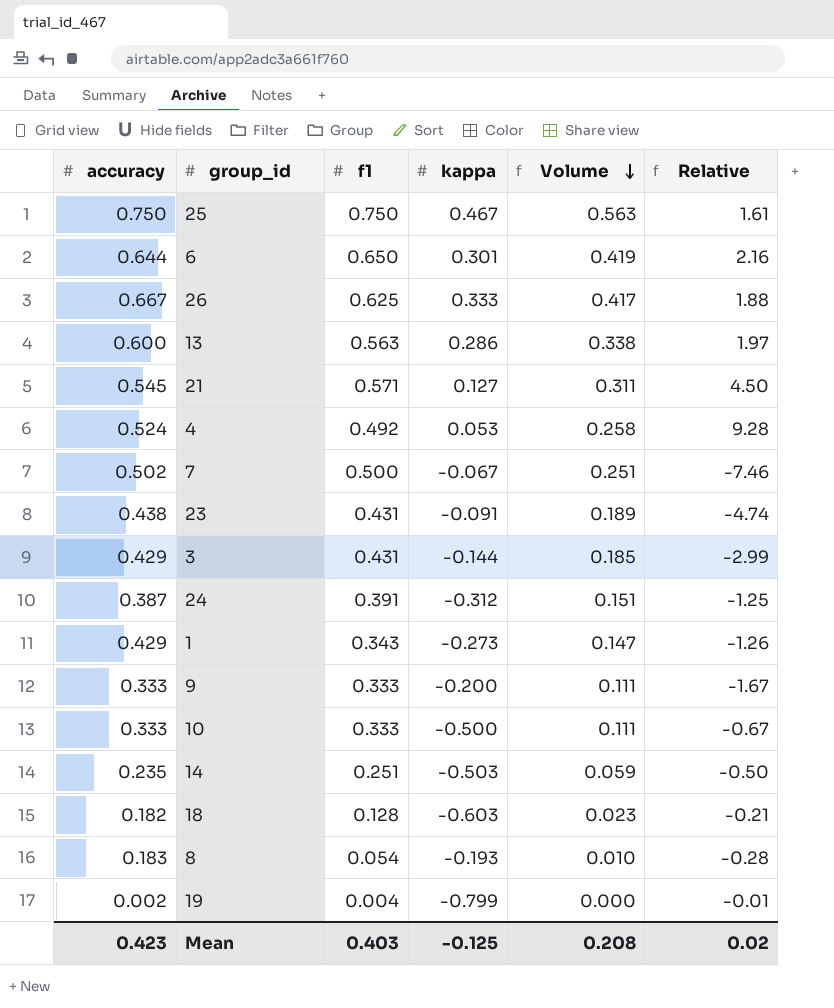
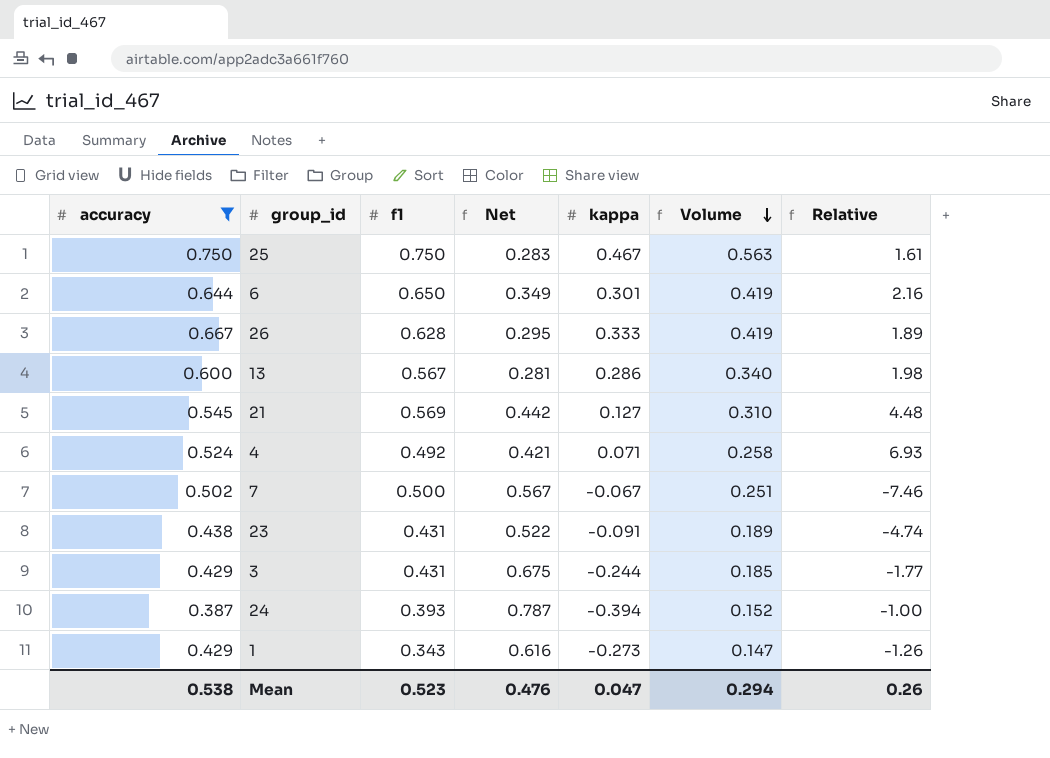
filter: none -> accuracy >= 0.387
column Net | formula: none -> [f1] - [kappa]
26 | f1: 0.625 -> 0.628
26 | Volume: 0.417 -> 0.419
26 | Relative: 1.88 -> 1.89
13 | f1: 0.563 -> 0.567
13 | Volume: 0.338 -> 0.340
13 | Relative: 1.97 -> 1.98
21 | f1: 0.571 -> 0.569
21 | Volume: 0.311 -> 0.310
21 | Relative: 4.50 -> 4.48
4 | kappa: 0.053 -> 0.071
4 | Relative: 9.28 -> 6.93
3 | kappa: -0.144 -> -0.244
3 | Relative: -2.99 -> -1.77
24 | f1: 0.391 -> 0.393
24 | kappa: -0.312 -> -0.394
24 | Volume: 0.151 -> 0.152
24 | Relative: -1.25 -> -1.00
Mean | accuracy: 0.423 -> 0.538
Mean | f1: 0.403 -> 0.523
Mean | kappa: -0.125 -> 0.047
Mean | Volume: 0.208 -> 0.294
Mean | Relative: 0.02 -> 0.26

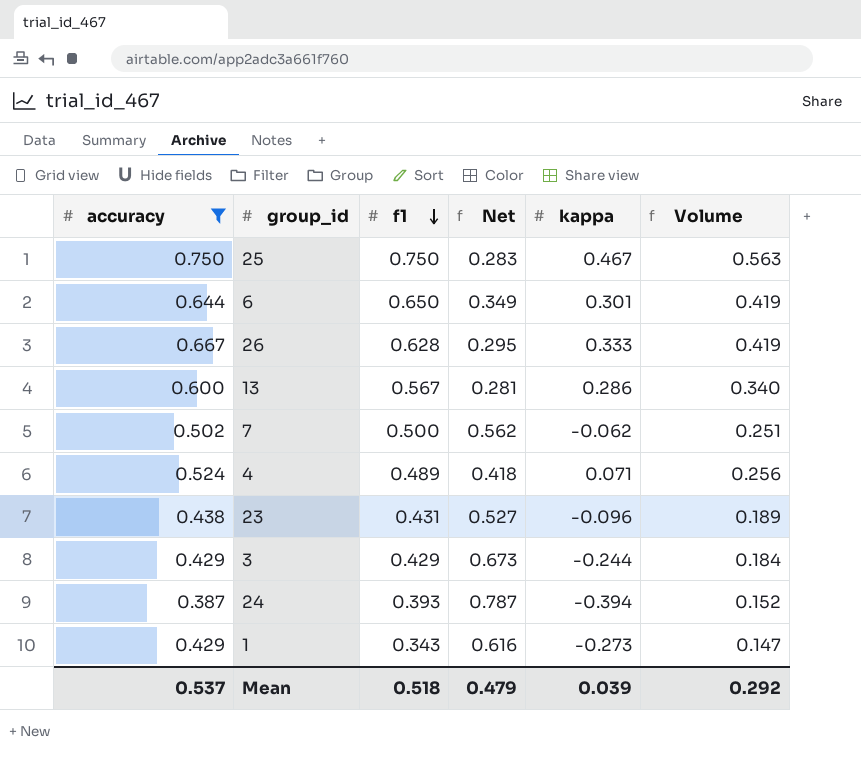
row order: Volume descending -> f1 descending
column Relative | formula: [f1] / [kappa] -> none
row 21: 0.545 | 0.569 | 0.442 | 0.127 | 0.310 | 4.48 -> none
7 | Net: 0.567 -> 0.562
7 | kappa: -0.067 -> -0.062
4 | f1: 0.492 -> 0.489
4 | Net: 0.421 -> 0.418
4 | Volume: 0.258 -> 0.256
23 | Net: 0.522 -> 0.527
23 | kappa: -0.091 -> -0.096
3 | f1: 0.431 -> 0.429
3 | Net: 0.675 -> 0.673
3 | Volume: 0.185 -> 0.184
Mean | accuracy: 0.538 -> 0.537
Mean | f1: 0.523 -> 0.518
Mean | Net: 0.476 -> 0.479
Mean | kappa: 0.047 -> 0.039
Mean | Volume: 0.294 -> 0.292

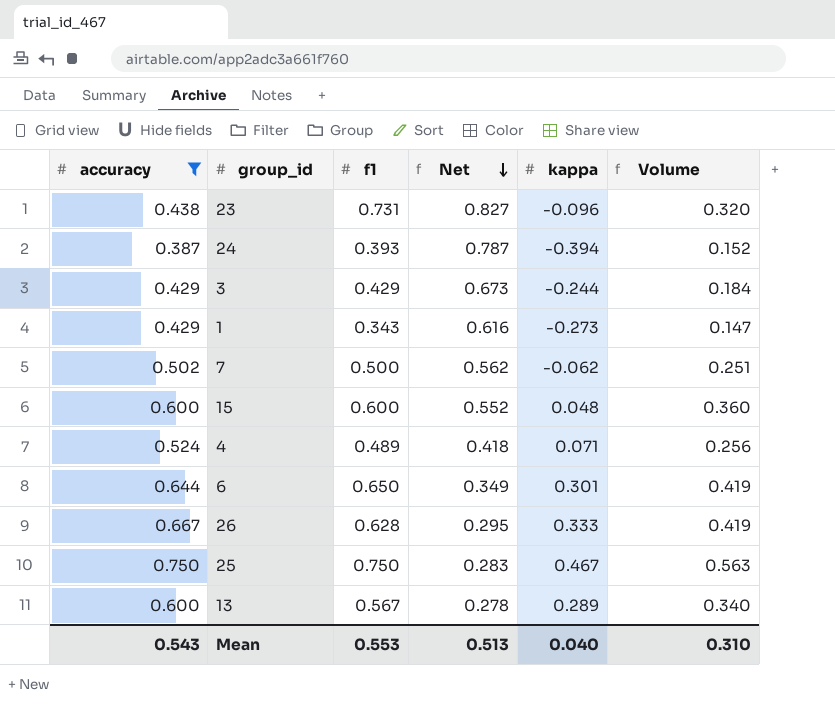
row order: f1 descending -> Net descending
23 | f1: 0.431 -> 0.731
23 | Net: 0.527 -> 0.827
23 | Volume: 0.189 -> 0.320
row 15: none -> 0.600 | 0.600 | 0.552 | 0.048 | 0.360
13 | Net: 0.281 -> 0.278
13 | kappa: 0.286 -> 0.289
Mean | accuracy: 0.537 -> 0.543
Mean | f1: 0.518 -> 0.553
Mean | Net: 0.479 -> 0.513
Mean | kappa: 0.039 -> 0.040
Mean | Volume: 0.292 -> 0.310

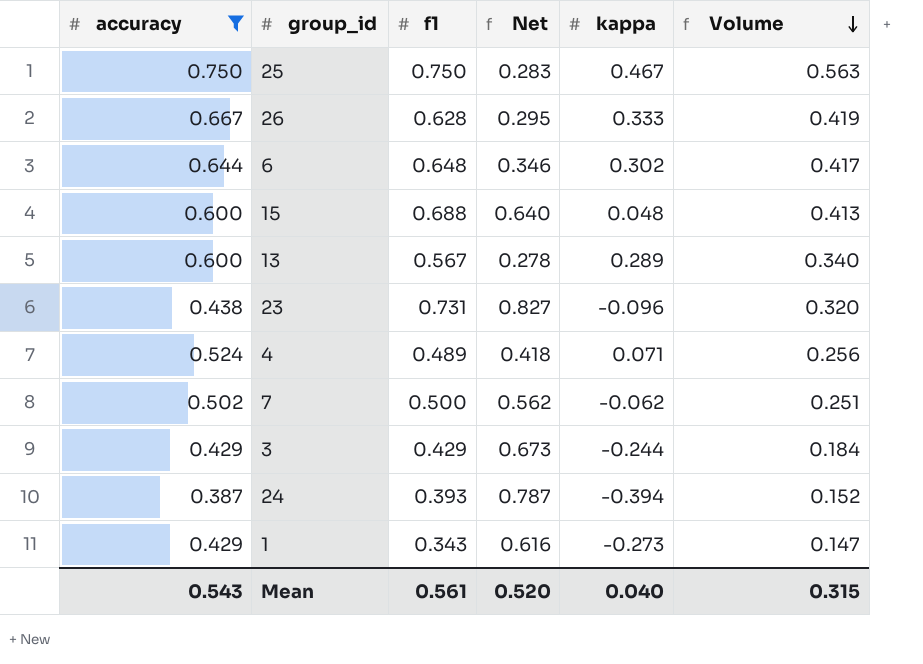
row order: Net descending -> Volume descending
6 | f1: 0.650 -> 0.648
6 | Net: 0.349 -> 0.346
6 | kappa: 0.301 -> 0.302
6 | Volume: 0.419 -> 0.417
15 | f1: 0.600 -> 0.688
15 | Net: 0.552 -> 0.640
15 | Volume: 0.360 -> 0.413
Mean | f1: 0.553 -> 0.561
Mean | Net: 0.513 -> 0.520
Mean | Volume: 0.310 -> 0.315

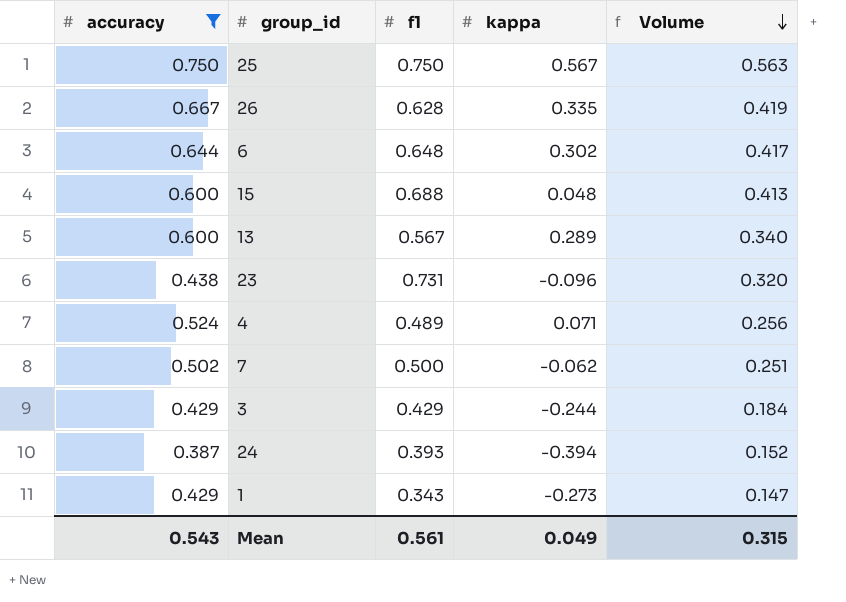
column Net | formula: [f1] - [kappa] -> none
25 | kappa: 0.467 -> 0.567
26 | kappa: 0.333 -> 0.335
Mean | kappa: 0.040 -> 0.049

